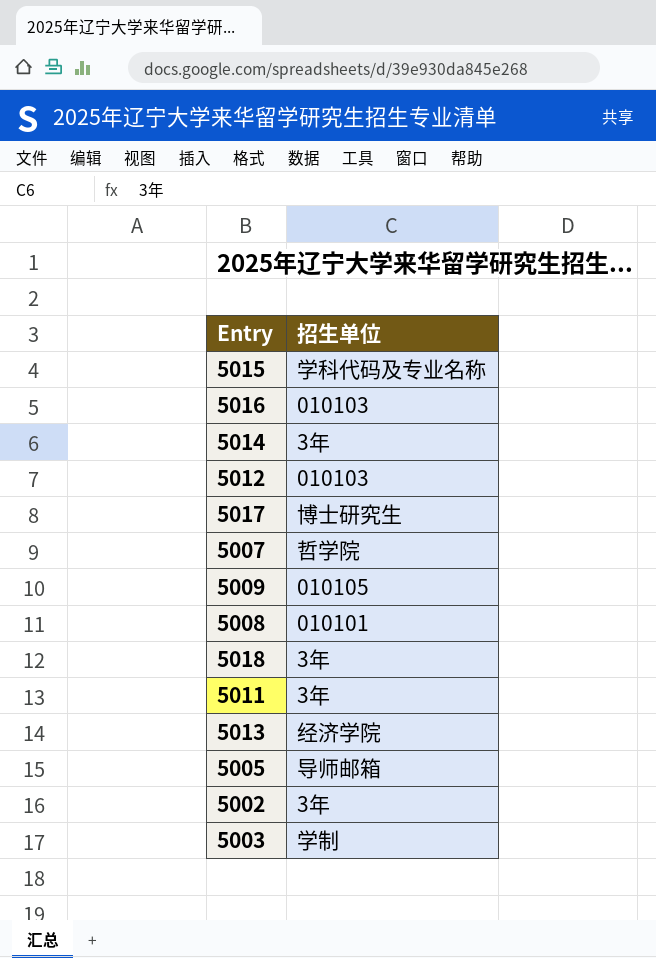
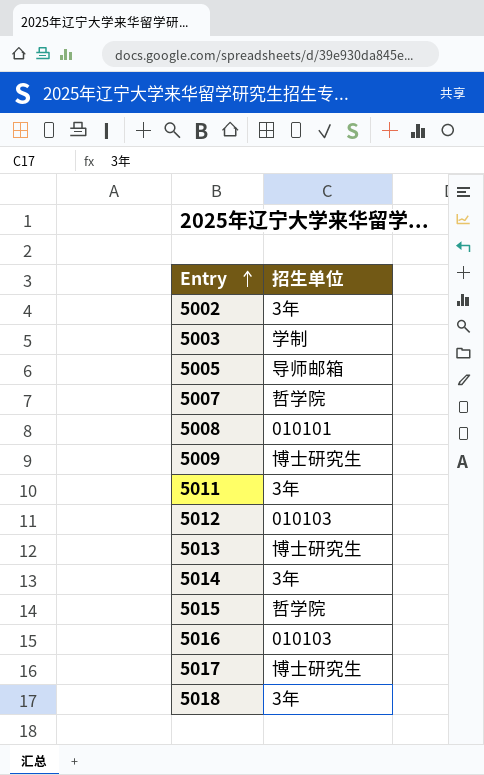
row order: none -> Entry ascending
5009 | 招生单位: 010105 -> 博士研究生
5013 | 招生单位: 经济学院 -> 博士研究生
5015 | 招生单位: 学科代码及专业名称 -> 哲学院

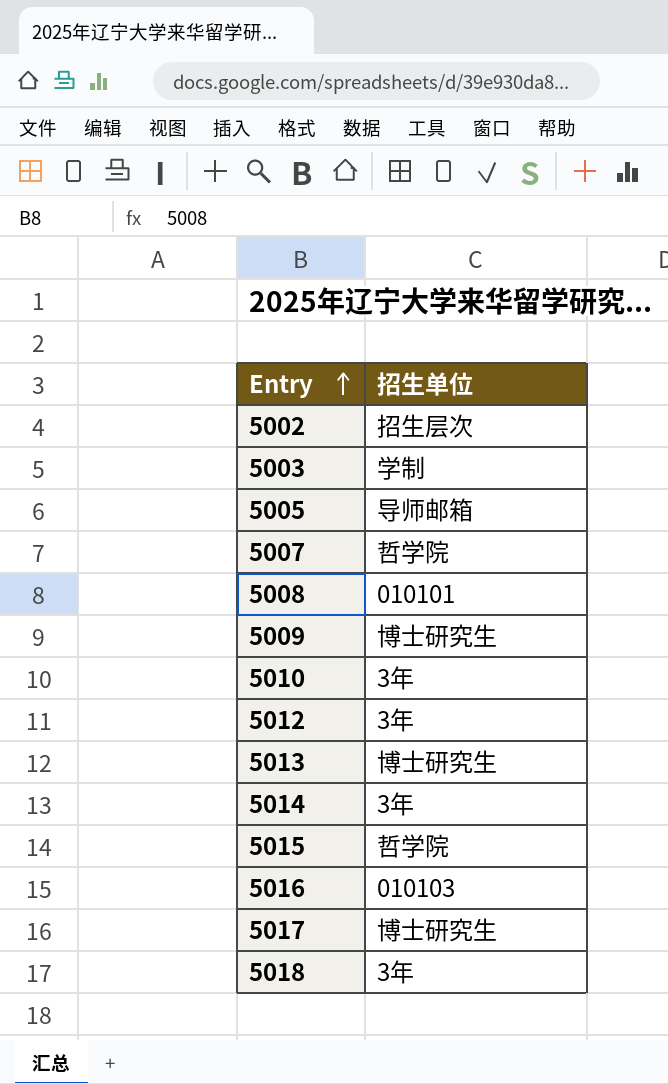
row 5011: 3年 -> none
5002 | 招生单位: 3年 -> 招生层次
row 5010: none -> 3年
5012 | 招生单位: 010103 -> 3年

